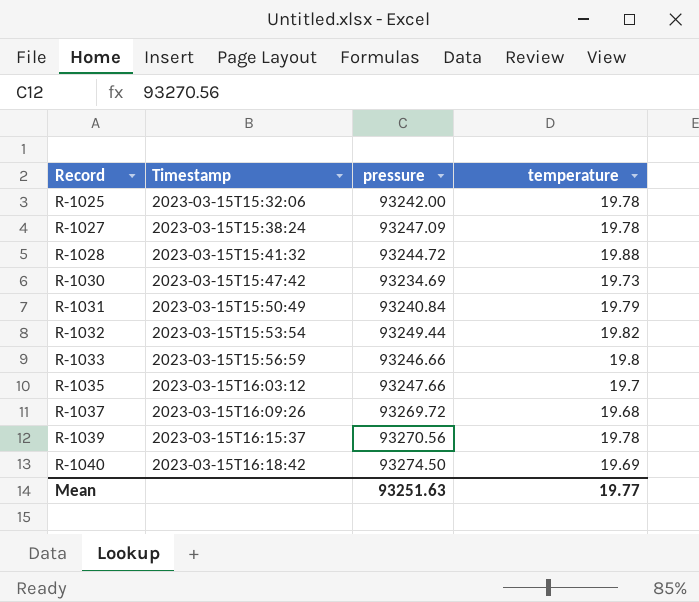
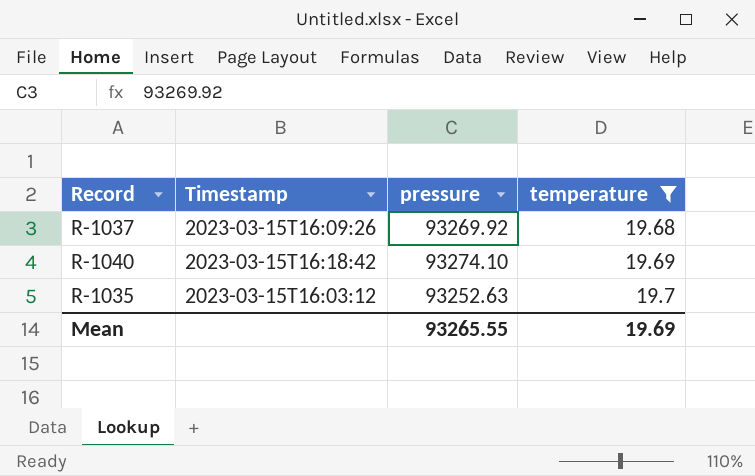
filter: none -> temperature <= 19.7
row order: Record ascending -> temperature ascending
R-1037 | pressure: 93269.72 -> 93269.92
R-1040 | pressure: 93274.50 -> 93274.10
R-1035 | pressure: 93247.66 -> 93252.63
Mean | pressure: 93251.63 -> 93265.55
Mean | temperature: 19.77 -> 19.69

